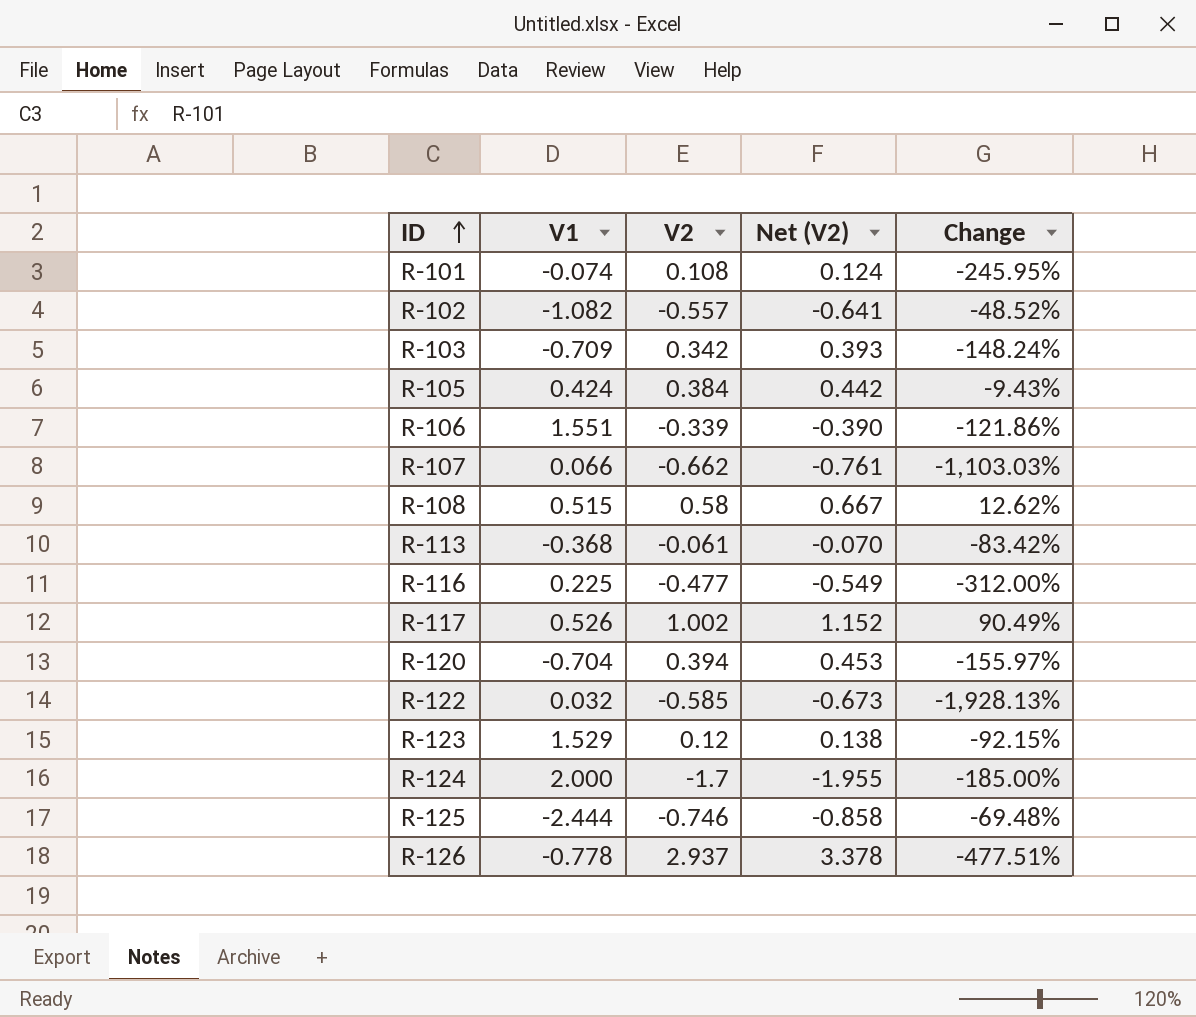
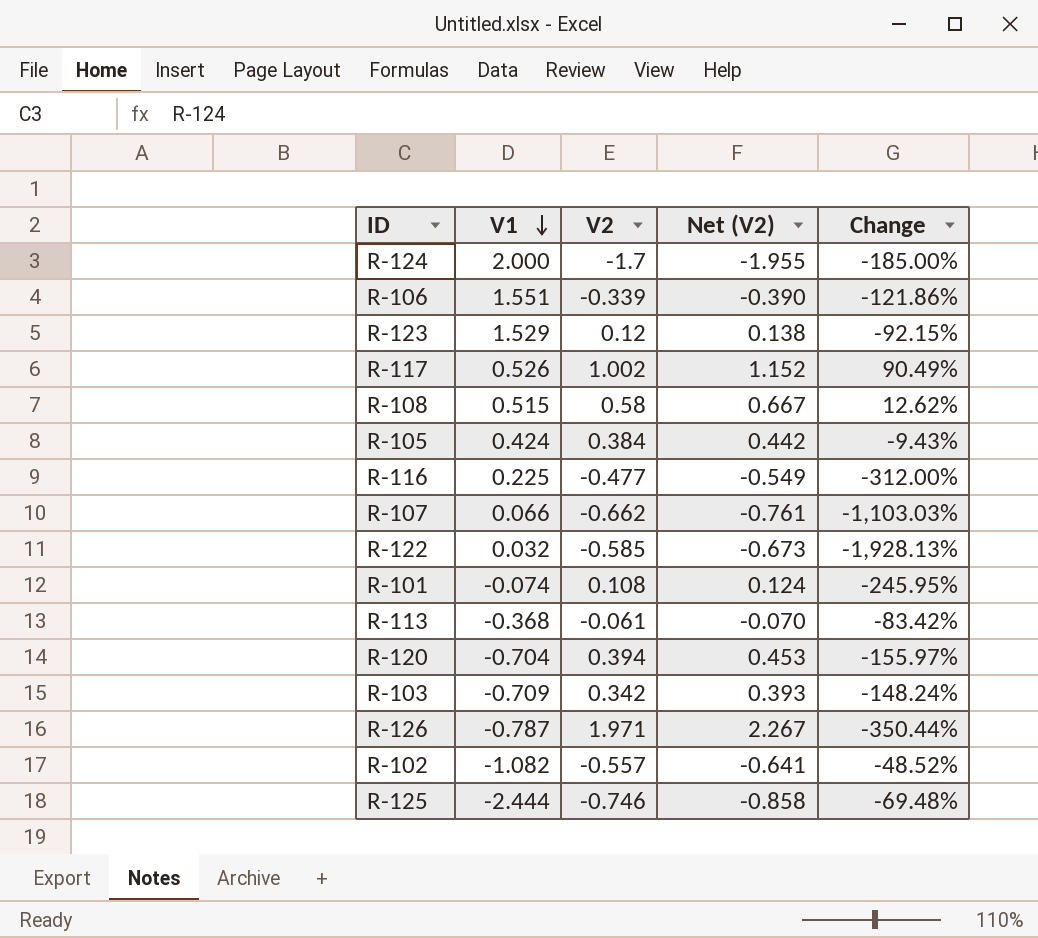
row order: ID ascending -> V1 descending
R-126 | V1: -0.778 -> -0.787
R-126 | V2: 2.937 -> 1.971
R-126 | Net (V2): 3.378 -> 2.267
R-126 | Change: -477.51% -> -350.44%

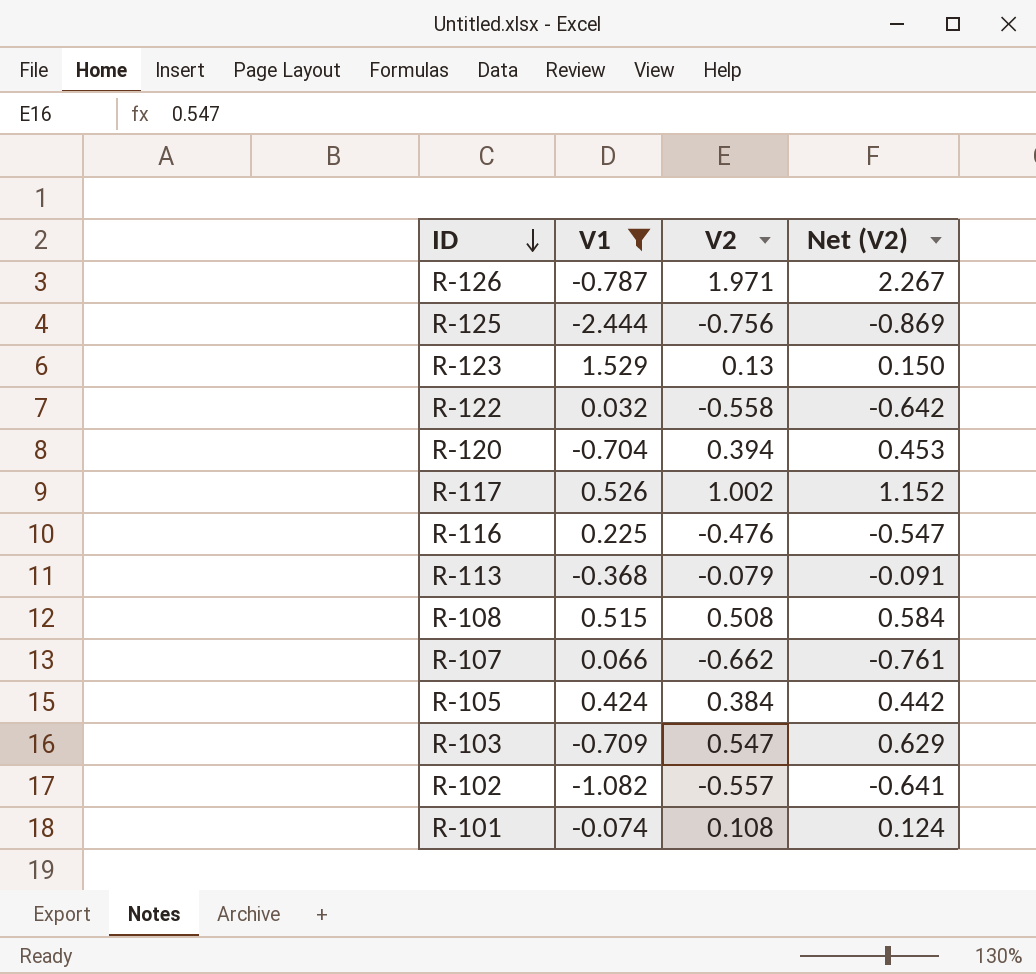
filter: none -> V1 <= 1.529
row order: V1 descending -> ID descending
column Change | formula: ([V2] - [V1]) / [V1] -> none
R-125 | V2: -0.746 -> -0.756
R-125 | Net (V2): -0.858 -> -0.869
R-123 | V2: 0.12 -> 0.13
R-123 | Net (V2): 0.138 -> 0.150
R-122 | V2: -0.585 -> -0.558
R-122 | Net (V2): -0.673 -> -0.642
R-116 | V2: -0.477 -> -0.476
R-116 | Net (V2): -0.549 -> -0.547
R-113 | V2: -0.061 -> -0.079
R-113 | Net (V2): -0.070 -> -0.091
R-108 | V2: 0.58 -> 0.508
R-108 | Net (V2): 0.667 -> 0.584
R-103 | V2: 0.342 -> 0.547
R-103 | Net (V2): 0.393 -> 0.629

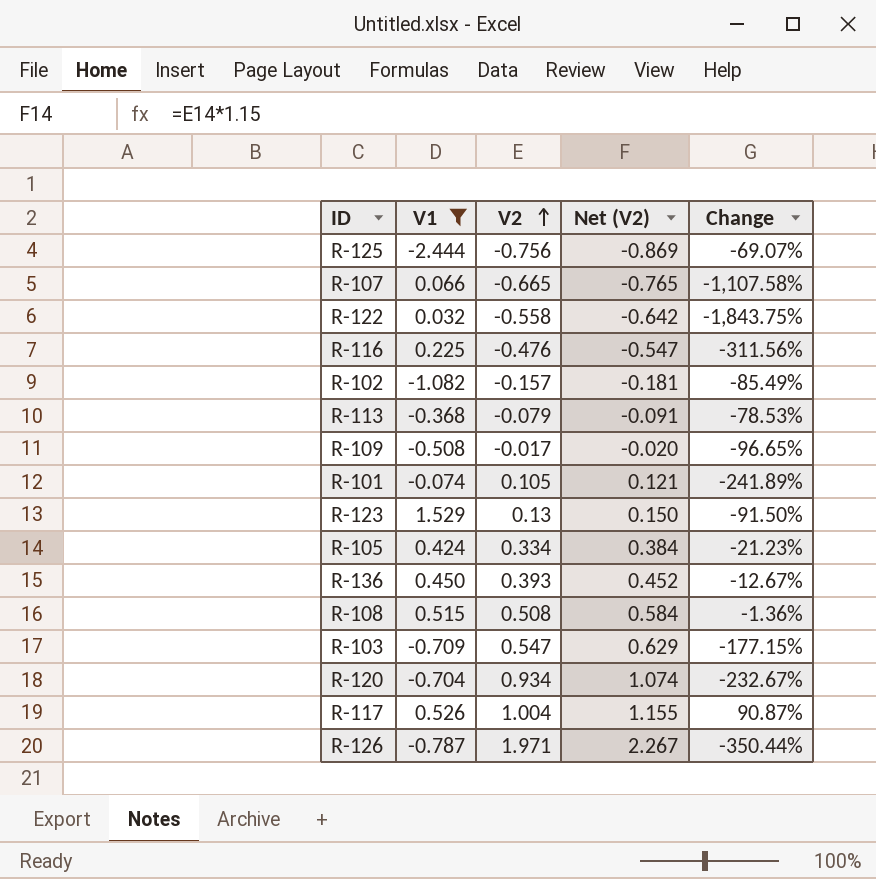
row order: ID descending -> V2 ascending
column Change | formula: none -> ([V2] - [V1]) / [V1]
R-107 | V2: -0.662 -> -0.665
R-107 | Net (V2): -0.761 -> -0.765
R-102 | V2: -0.557 -> -0.157
R-102 | Net (V2): -0.641 -> -0.181
row R-109: none -> -0.508 | -0.017 | -0.020 | -96.65%
R-101 | V2: 0.108 -> 0.105
R-101 | Net (V2): 0.124 -> 0.121
R-105 | V2: 0.384 -> 0.334
R-105 | Net (V2): 0.442 -> 0.384
row R-136: none -> 0.450 | 0.393 | 0.452 | -12.67%
R-120 | V2: 0.394 -> 0.934
R-120 | Net (V2): 0.453 -> 1.074
R-117 | V2: 1.002 -> 1.004
R-117 | Net (V2): 1.152 -> 1.155

